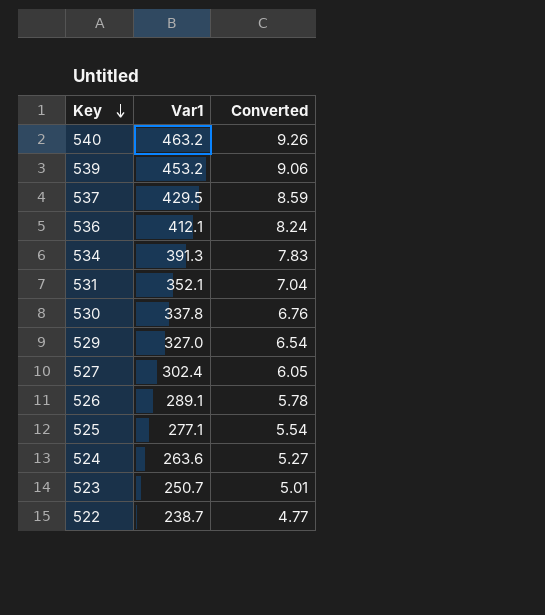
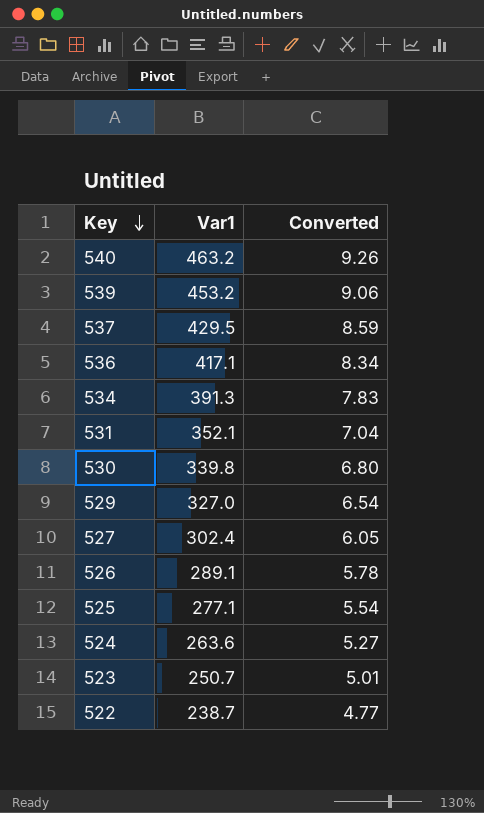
536 | Var1: 412.1 -> 417.1
536 | Converted: 8.24 -> 8.34
530 | Var1: 337.8 -> 339.8
530 | Converted: 6.76 -> 6.80

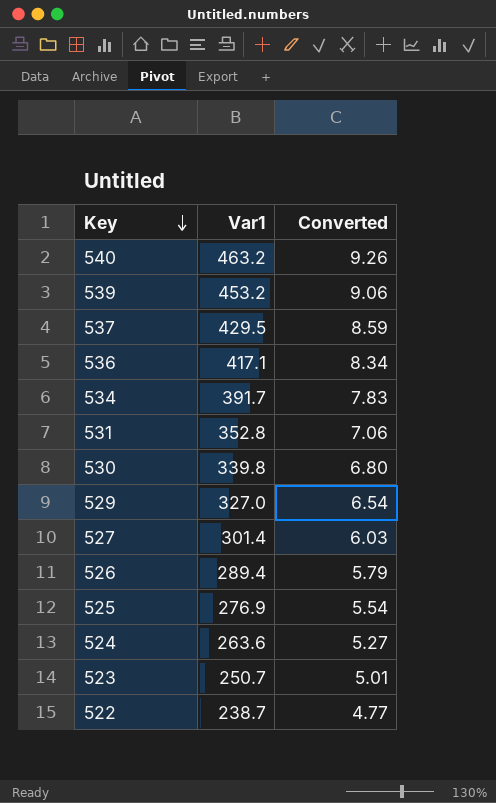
534 | Var1: 391.3 -> 391.7
531 | Var1: 352.1 -> 352.8
531 | Converted: 7.04 -> 7.06
527 | Var1: 302.4 -> 301.4
527 | Converted: 6.05 -> 6.03
526 | Var1: 289.1 -> 289.4
526 | Converted: 5.78 -> 5.79
525 | Var1: 277.1 -> 276.9

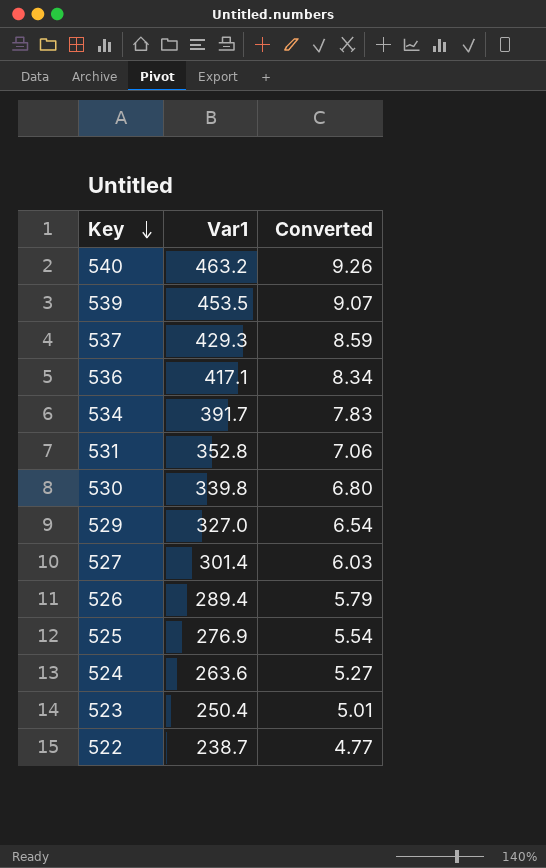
539 | Var1: 453.2 -> 453.5
539 | Converted: 9.06 -> 9.07
537 | Var1: 429.5 -> 429.3
523 | Var1: 250.7 -> 250.4

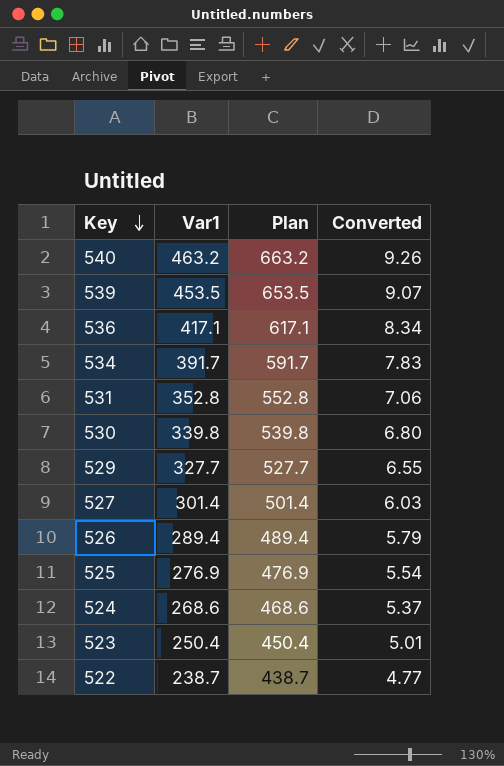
column Plan | formula: none -> [Var1] + 200
row 537: 429.3 | 8.59 -> none
529 | Var1: 327.0 -> 327.7
529 | Converted: 6.54 -> 6.55
524 | Var1: 263.6 -> 268.6
524 | Converted: 5.27 -> 5.37

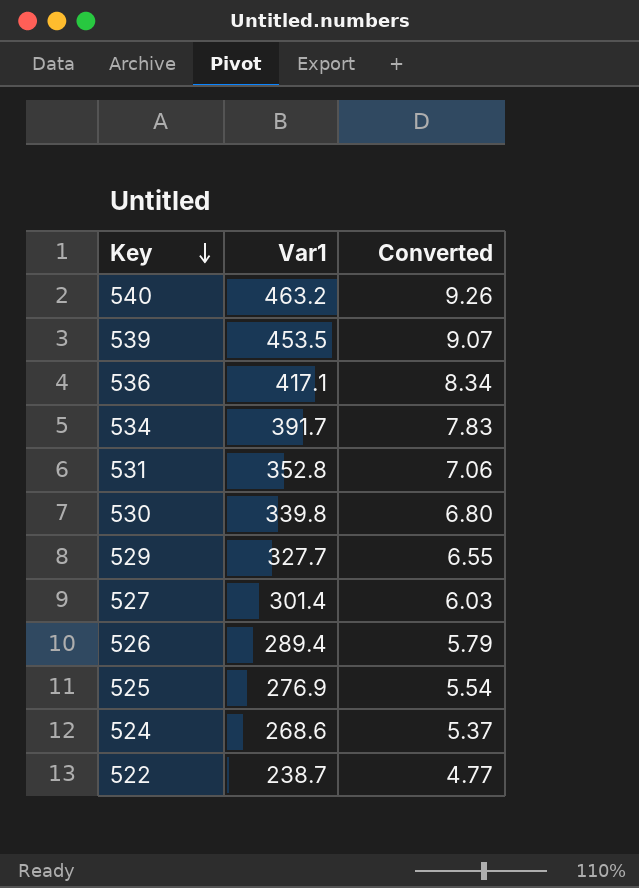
column Plan | formula: [Var1] + 200 -> none
row 523: 250.4 | 450.4 | 5.01 -> none

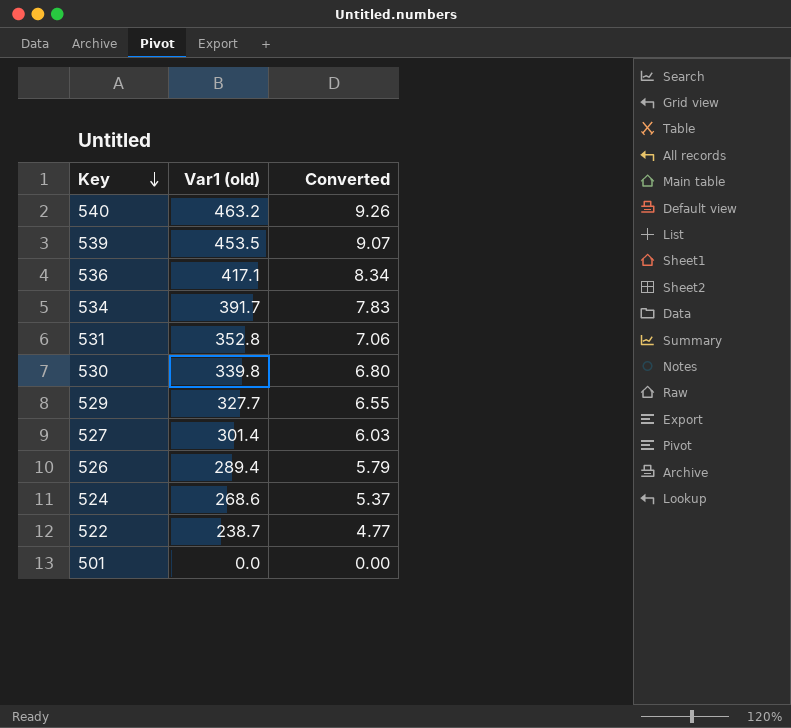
column name: Var1 -> Var1 (old)
row 525: 276.9 | 5.54 -> none
row 501: none -> 0.0 | 0.00

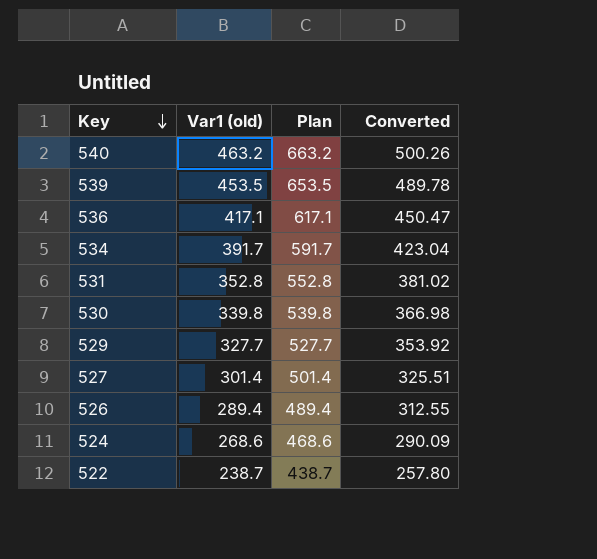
column Plan | formula: none -> [Var1 (old)] + 200
column Converted | formula: [Var1 (old)] * 0.02 -> [Var1 (old)] * 1.08
row 501: 0.0 | 0.00 -> none

